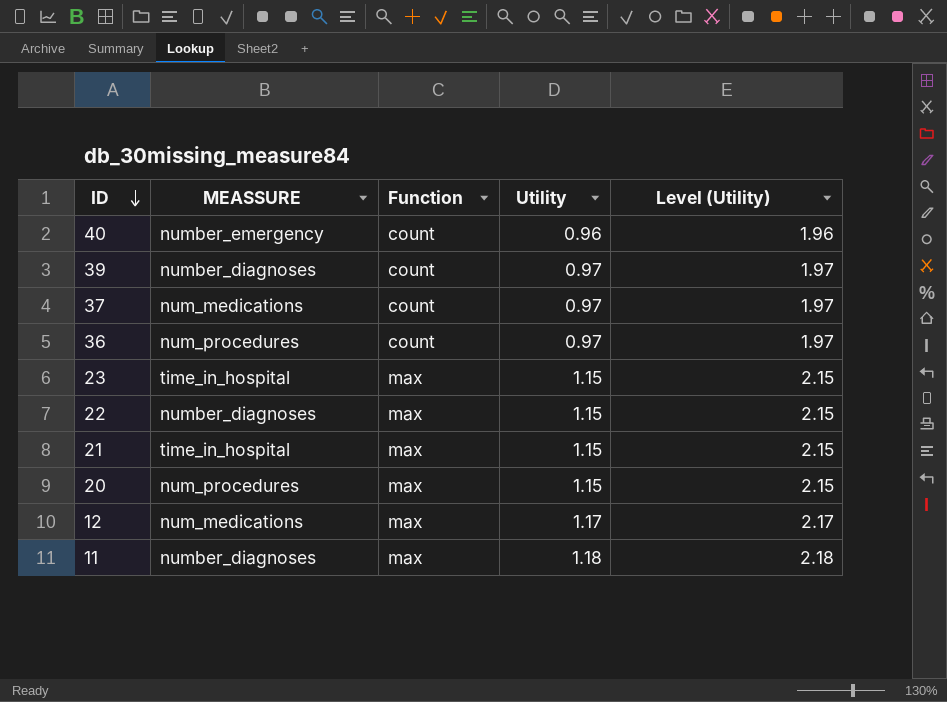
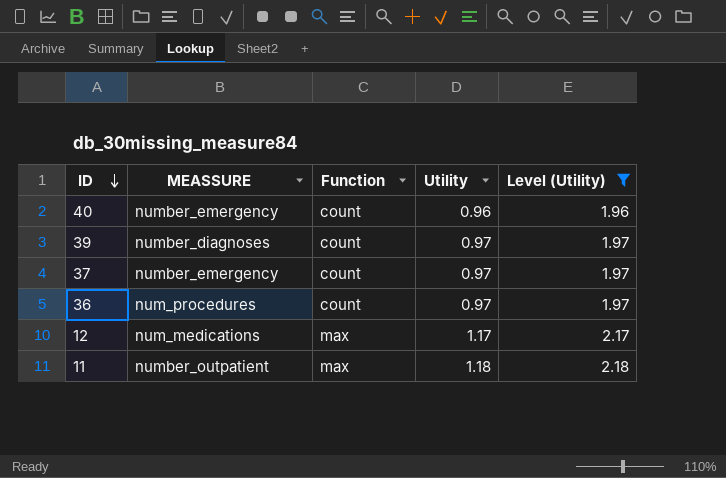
filter: none -> Level (Utility) != 2.15
37 | MEASSURE: num_medications -> number_emergency
11 | MEASSURE: number_diagnoses -> number_outpatient

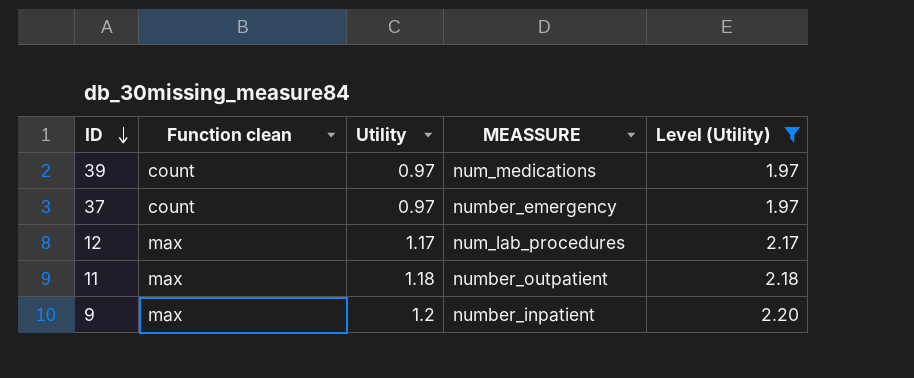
column name: Function -> Function clean
column MEASSURE | position: 2 -> 4
row 40: number_emergency | count | 0.96 | 1.96 -> none
row 36: num_procedures | count | 0.97 | 1.97 -> none
39 | MEASSURE: number_diagnoses -> num_medications
12 | MEASSURE: num_medications -> num_lab_procedures
row 9: none -> max | 1.2 | number_inpatient | 2.20

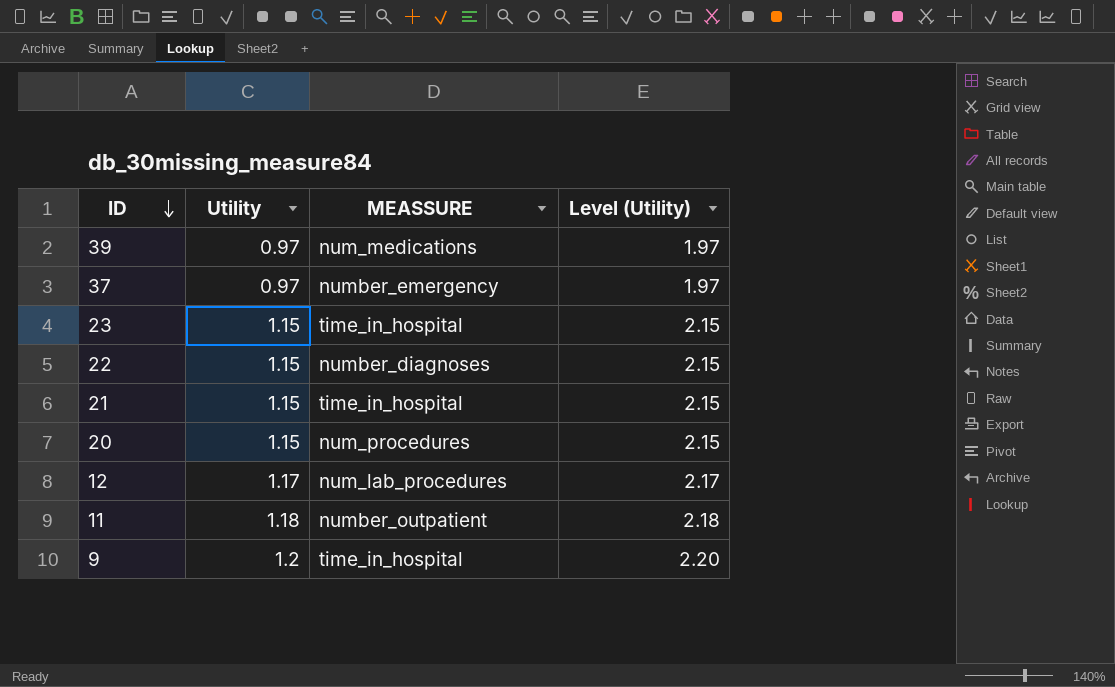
filter: Level (Utility) != 2.15 -> none
column Function clean | position: 2 -> none
9 | MEASSURE: number_inpatient -> time_in_hospital

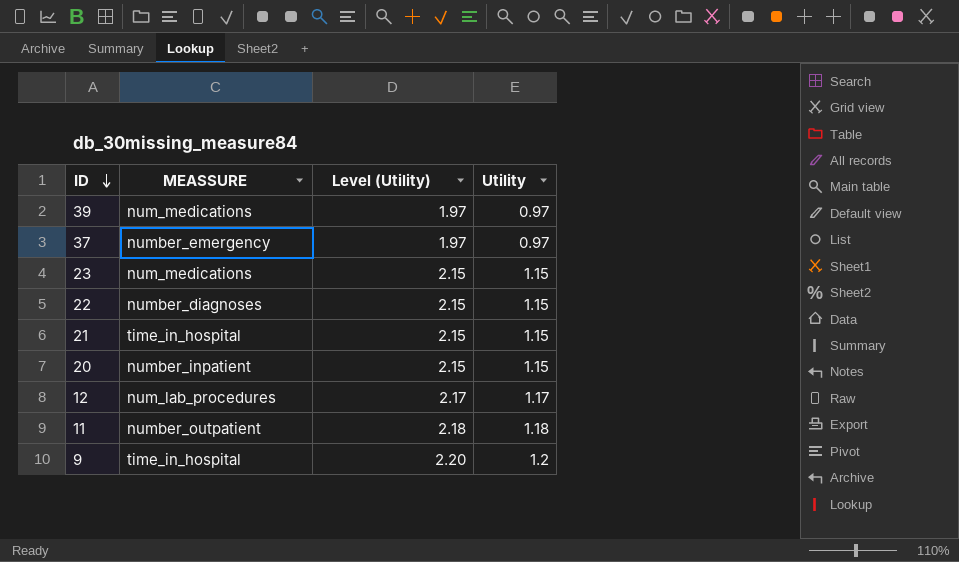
column Utility | position: 2 -> 4
23 | MEASSURE: time_in_hospital -> num_medications
20 | MEASSURE: num_procedures -> number_inpatient

